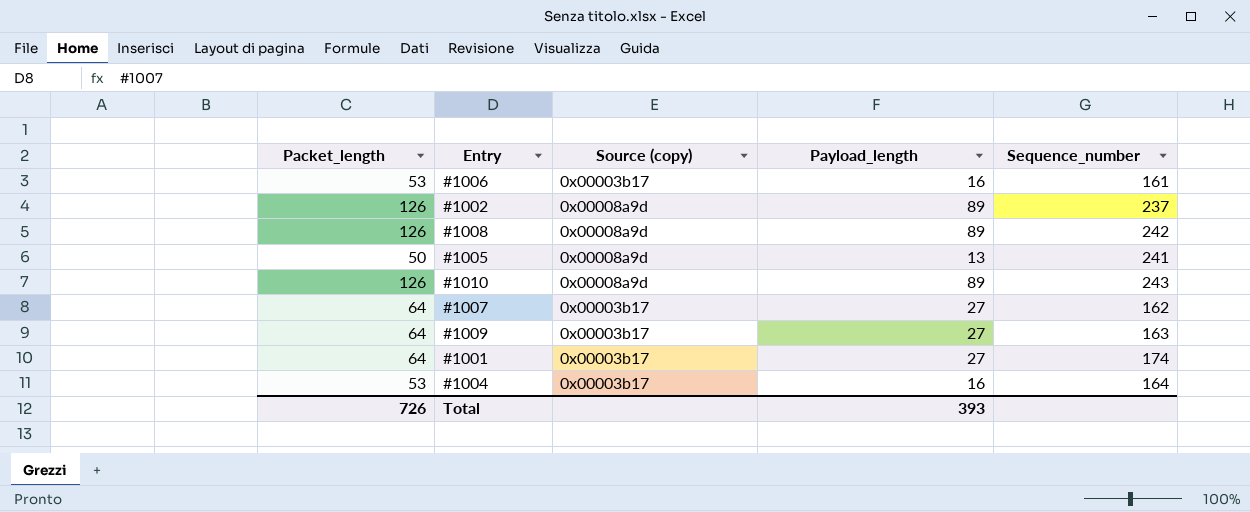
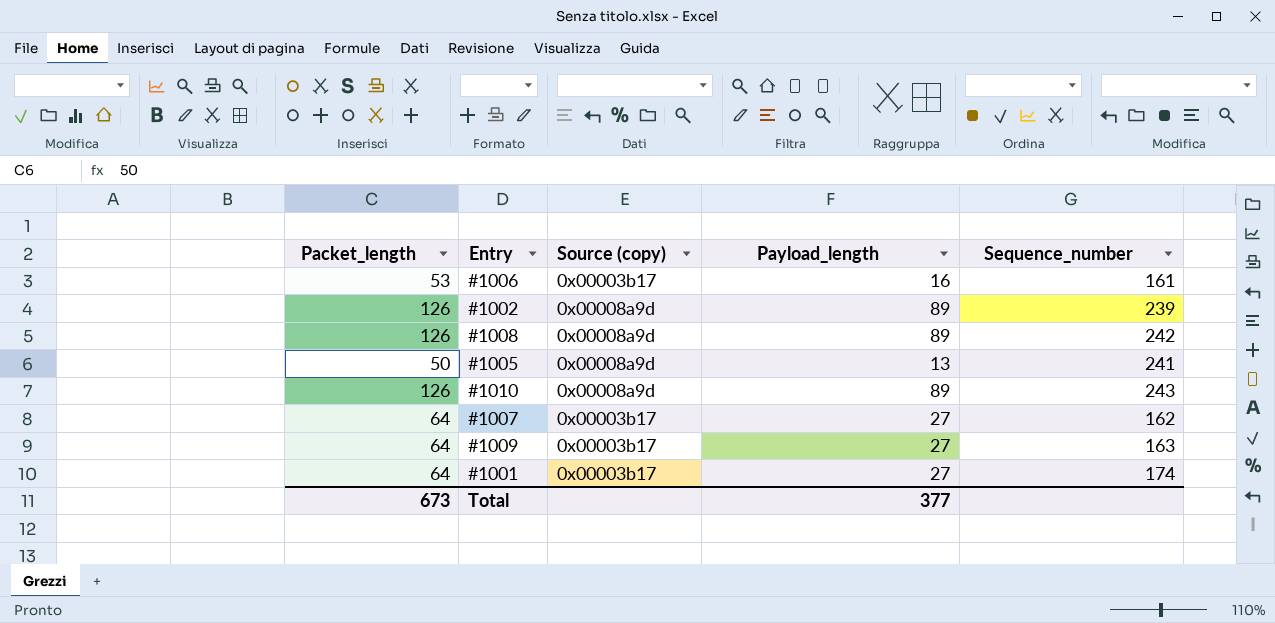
row #1004: 53 | 0x00003b17 | 16 | 164 -> none
#1002 | Sequence_number: 237 -> 239
Total | Packet_length: 726 -> 673
Total | Payload_length: 393 -> 377

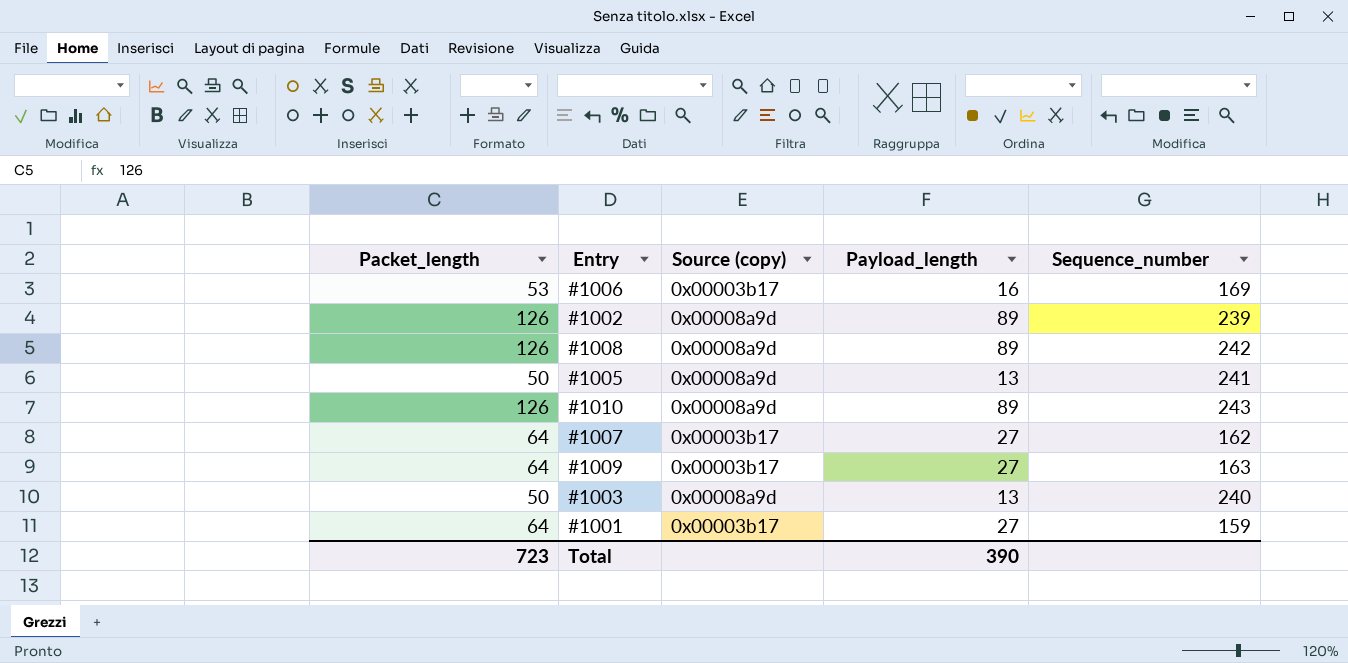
#1006 | Sequence_number: 161 -> 169
row #1003: none -> 50 | 0x00008a9d | 13 | 240
#1001 | Sequence_number: 174 -> 159
Total | Packet_length: 673 -> 723
Total | Payload_length: 377 -> 390

